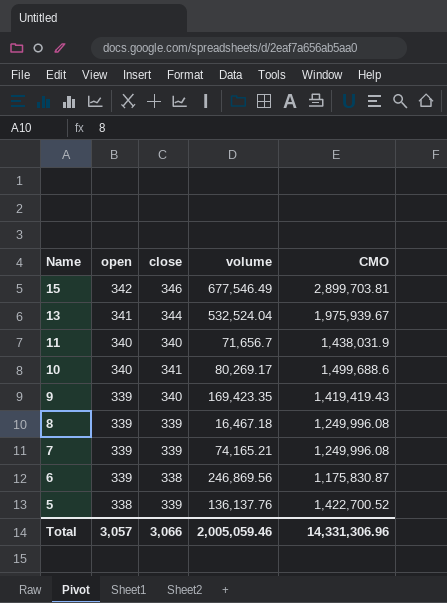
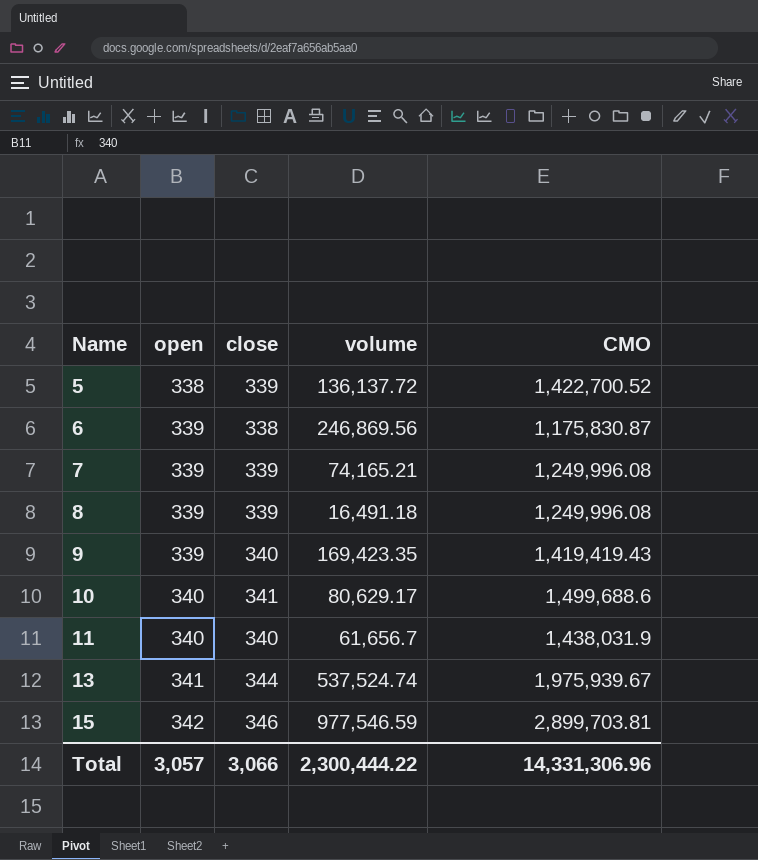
row order: Name descending -> Name ascending
5 | volume: 136,137.76 -> 136,137.72
8 | volume: 16,467.18 -> 16,491.18
10 | volume: 80,269.17 -> 80,629.17
11 | volume: 71,656.7 -> 61,656.7
13 | volume: 532,524.04 -> 537,524.74
15 | volume: 677,546.49 -> 977,546.59
Total | volume: 2,005,059.46 -> 2,300,444.22

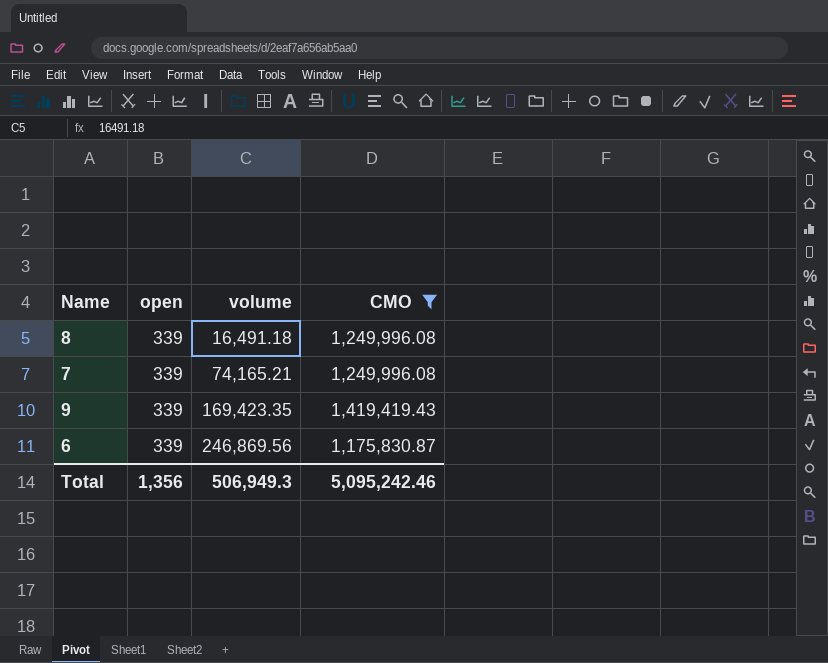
filter: none -> CMO <= 1,419,419.43
row order: Name ascending -> volume ascending
column close | position: 3 -> none
Total | open: 3,057 -> 1,356
Total | volume: 2,300,444.22 -> 506,949.3
Total | CMO: 14,331,306.96 -> 5,095,242.46

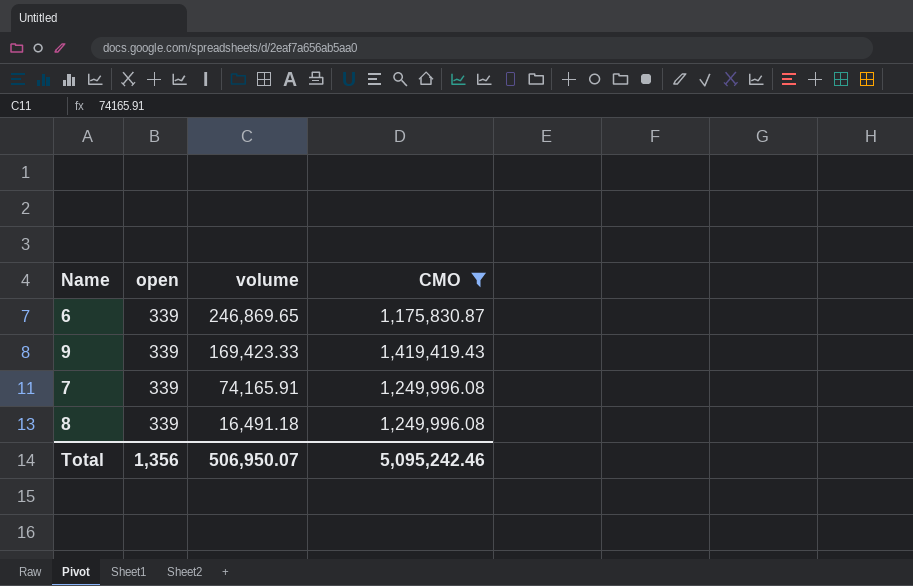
row order: volume ascending -> volume descending
6 | volume: 246,869.56 -> 246,869.65
9 | volume: 169,423.35 -> 169,423.33
7 | volume: 74,165.21 -> 74,165.91
Total | volume: 506,949.3 -> 506,950.07

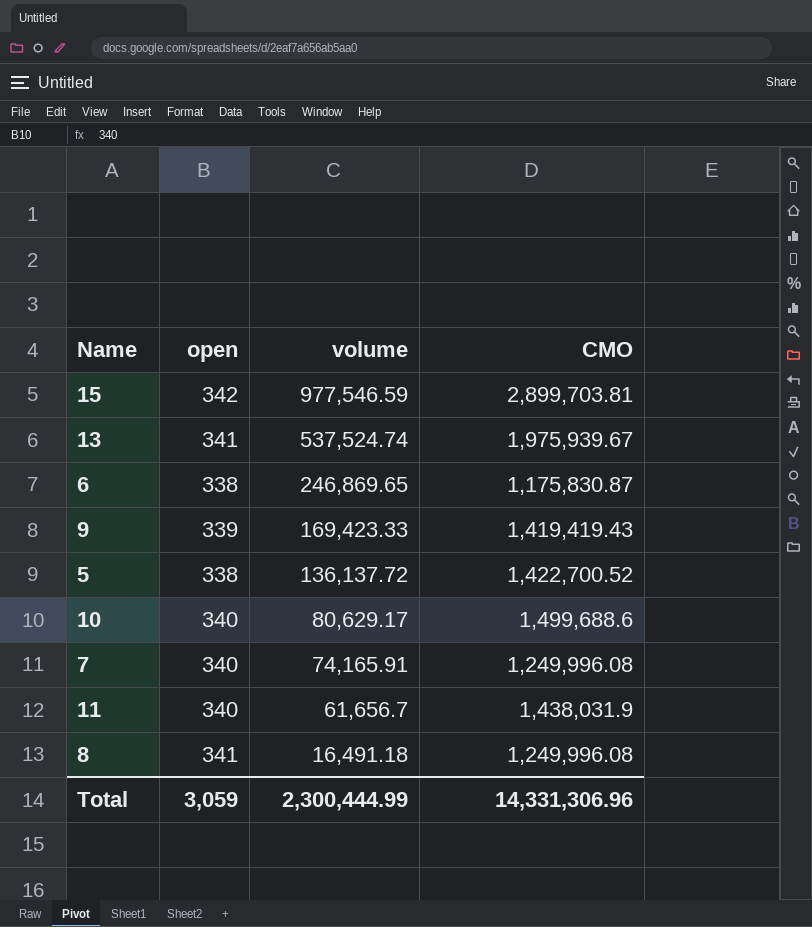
filter: CMO <= 1,419,419.43 -> none
6 | open: 339 -> 338
7 | open: 339 -> 340
8 | open: 339 -> 341
Total | open: 1,356 -> 3,059
Total | volume: 506,950.07 -> 2,300,444.99
Total | CMO: 5,095,242.46 -> 14,331,306.96

